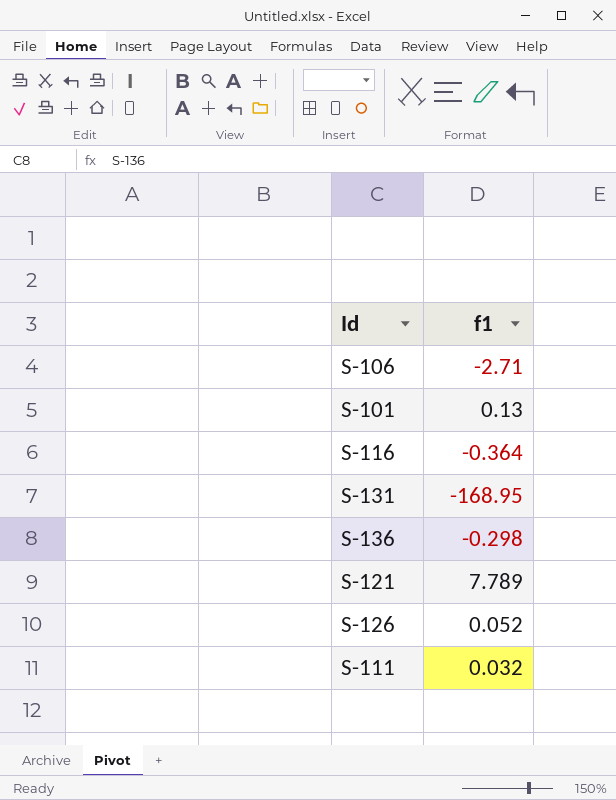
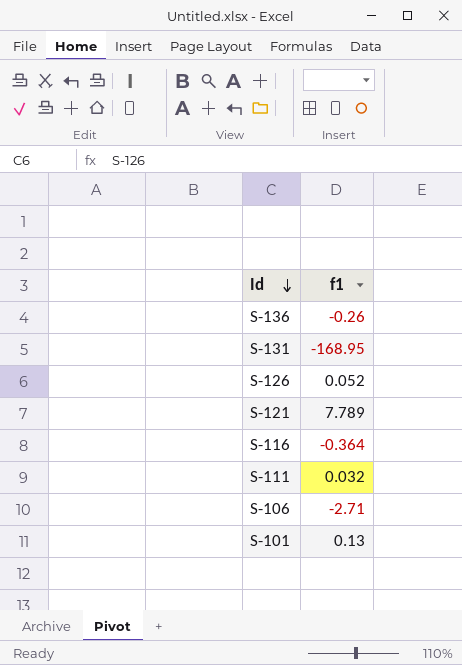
row order: none -> Id descending
S-136 | f1: -0.298 -> -0.26

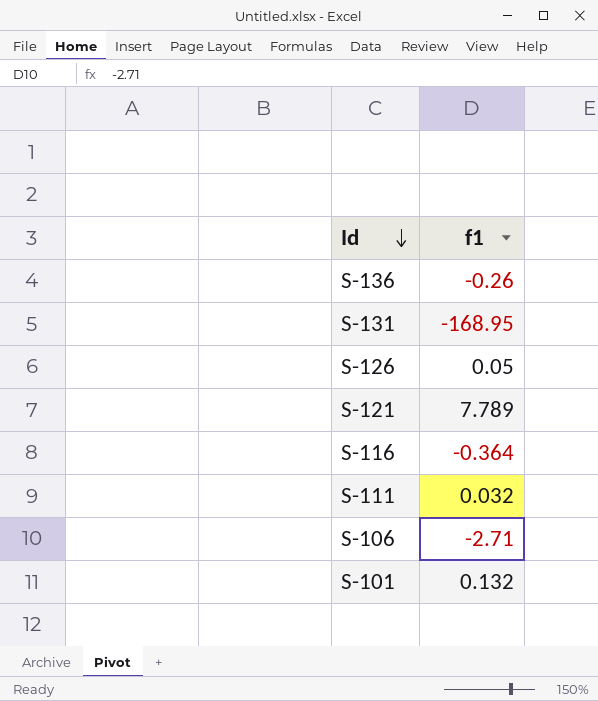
S-126 | f1: 0.052 -> 0.05
S-101 | f1: 0.13 -> 0.132

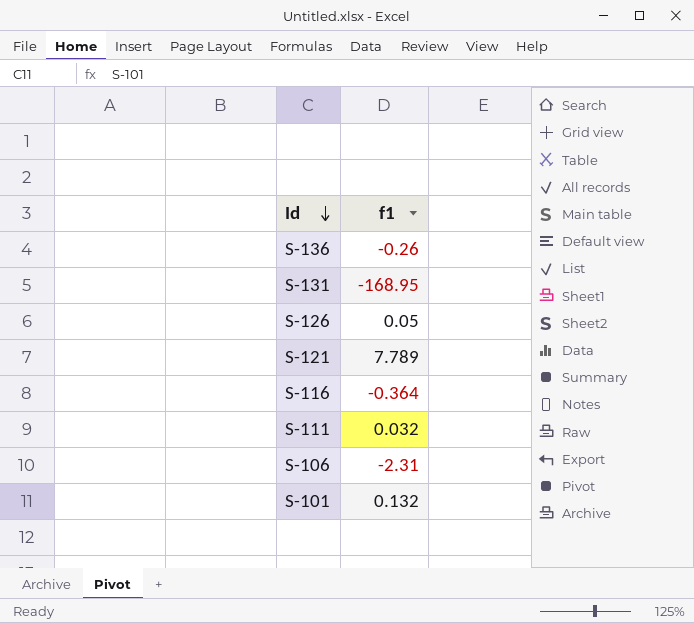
S-106 | f1: -2.71 -> -2.31

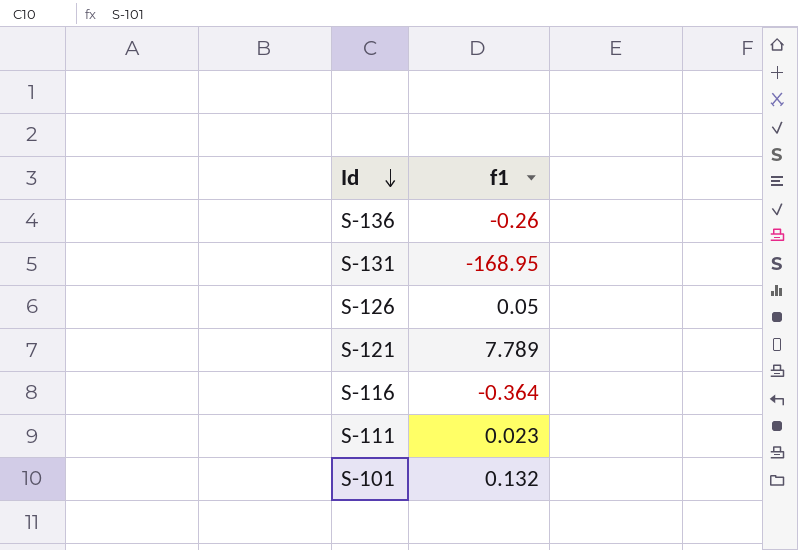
row S-106: -2.31 -> none
S-111 | f1: 0.032 -> 0.023

